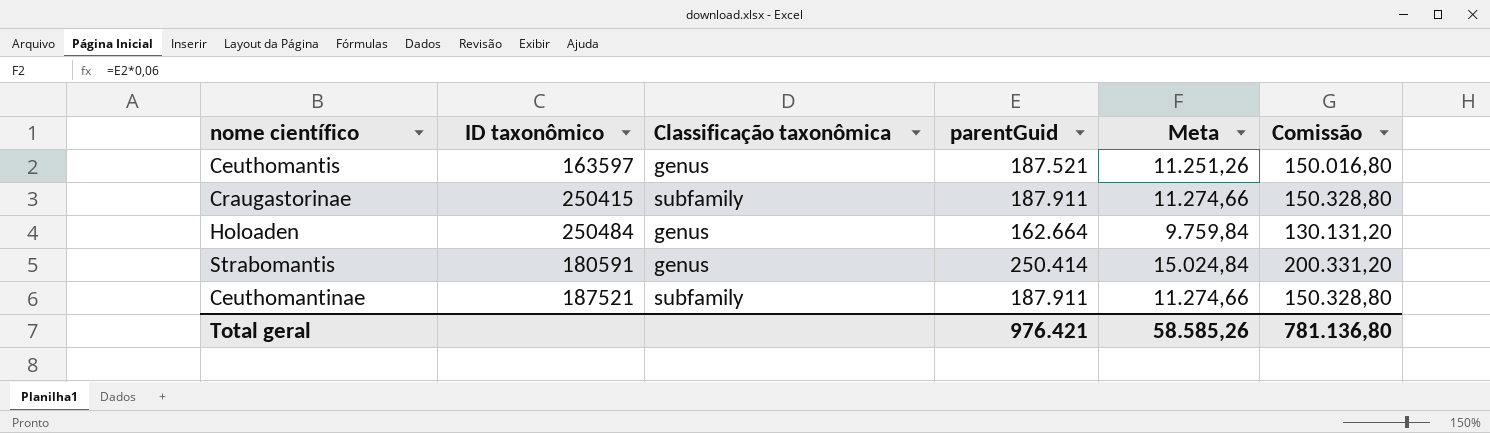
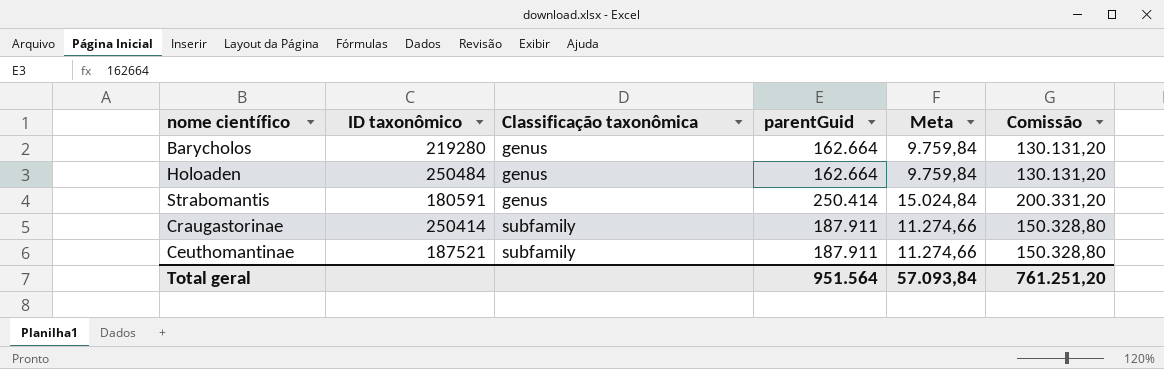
row order: none -> Classificação taxonômica ascending
row Ceuthomantis: 163597 | genus | 187.521 | 11.251,26 | 150.016,80 -> none
row Barycholos: none -> 219280 | genus | 162.664 | 9.759,84 | 130.131,20
Craugastorinae | ID taxonômico: 250415 -> 250414
Total geral | parentGuid: 976.421 -> 951.564
Total geral | Meta: 58.585,26 -> 57.093,84
Total geral | Comissão: 781.136,80 -> 761.251,20

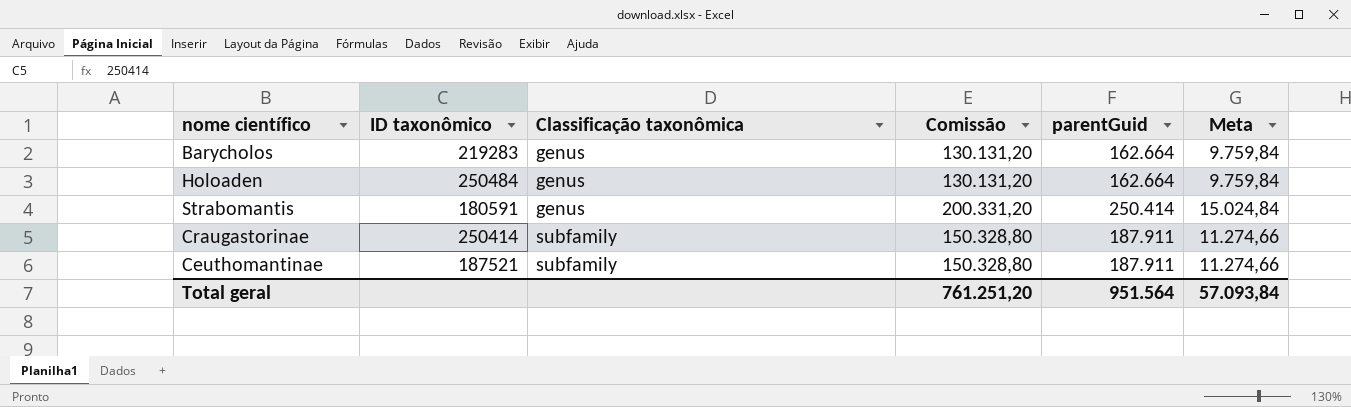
column Comissão | position: 6 -> 4
Barycholos | ID taxonômico: 219280 -> 219283

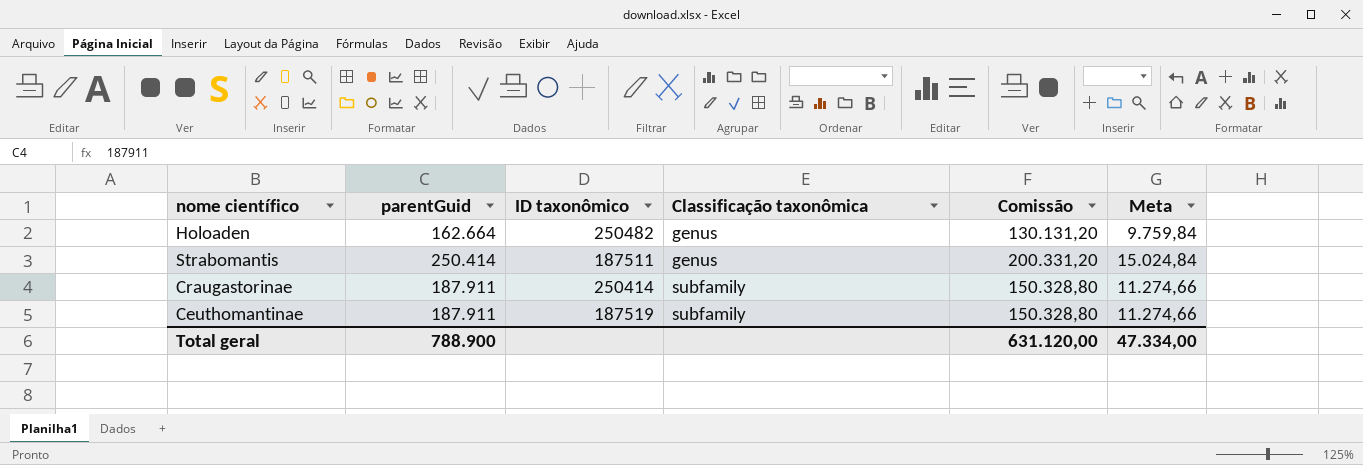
column parentGuid | position: 5 -> 2
row Barycholos: 219283 | genus | 130.131,20 | 162.664 | 9.759,84 -> none
Holoaden | ID taxonômico: 250484 -> 250482
Strabomantis | ID taxonômico: 180591 -> 187511
Ceuthomantinae | ID taxonômico: 187521 -> 187519
Total geral | parentGuid: 951.564 -> 788.900
Total geral | Comissão: 761.251,20 -> 631.120,00
Total geral | Meta: 57.093,84 -> 47.334,00

